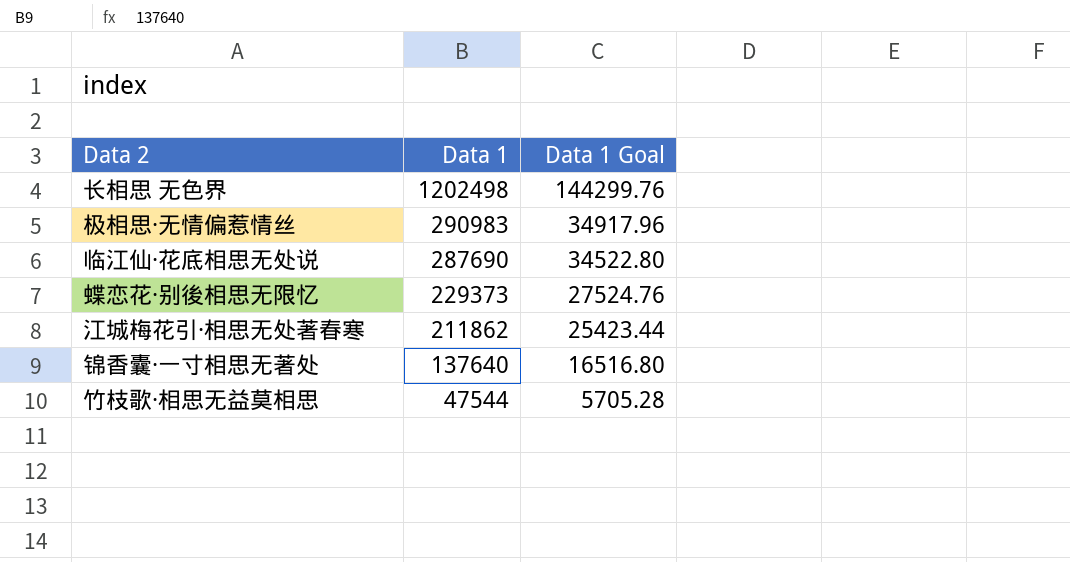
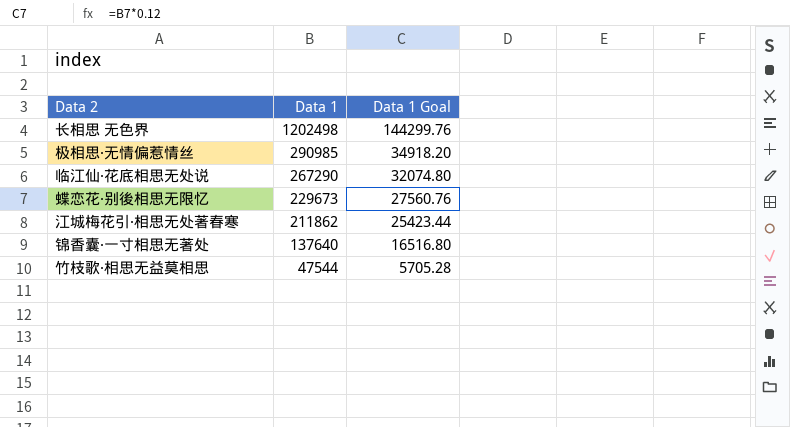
极相思·无情偏惹情丝 | Data 1: 290983 -> 290985
极相思·无情偏惹情丝 | Data 1 Goal: 34917.96 -> 34918.20
临江仙·花底相思无处说 | Data 1: 287690 -> 267290
临江仙·花底相思无处说 | Data 1 Goal: 34522.80 -> 32074.80
蝶恋花·别後相思无限忆 | Data 1: 229373 -> 229673
蝶恋花·别後相思无限忆 | Data 1 Goal: 27524.76 -> 27560.76

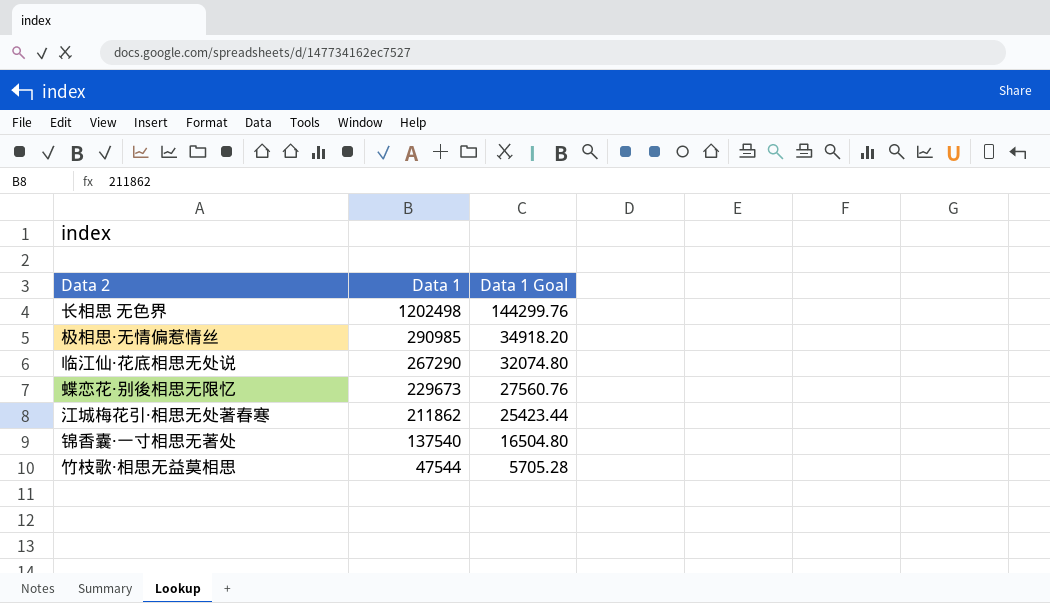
锦香囊·一寸相思无著处 | Data 1: 137640 -> 137540
锦香囊·一寸相思无著处 | Data 1 Goal: 16516.80 -> 16504.80

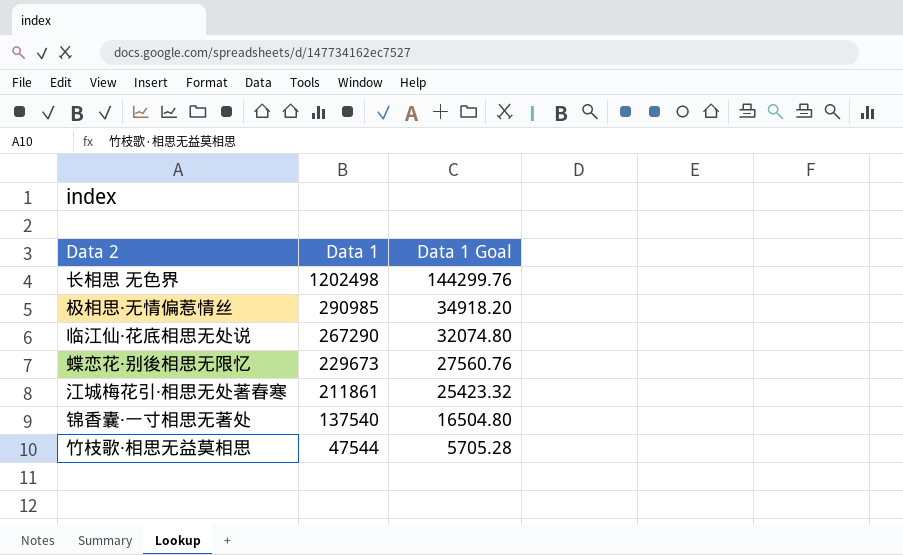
江城梅花引·相思无处著春寒 | Data 1: 211862 -> 211861
江城梅花引·相思无处著春寒 | Data 1 Goal: 25423.44 -> 25423.32

